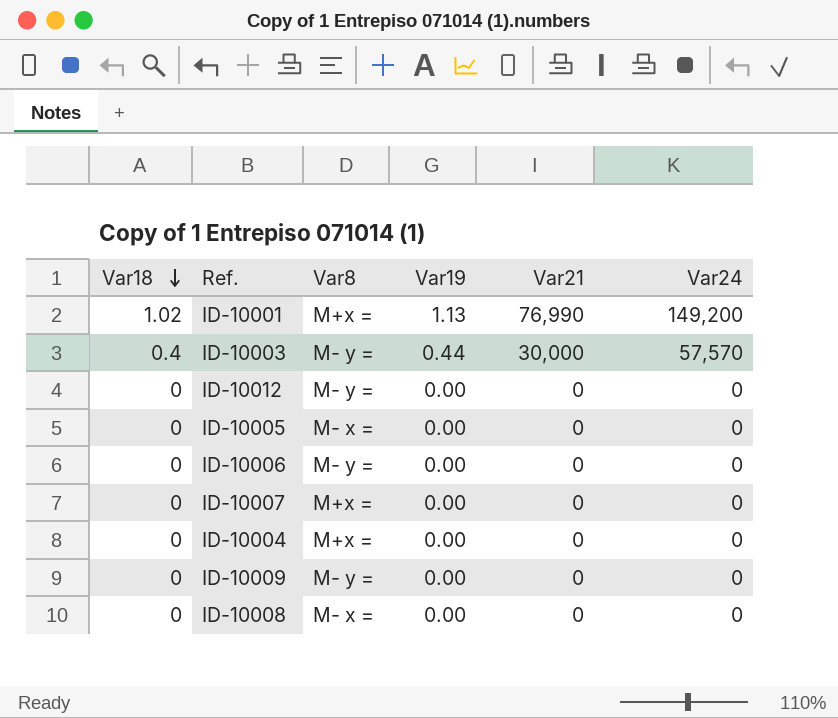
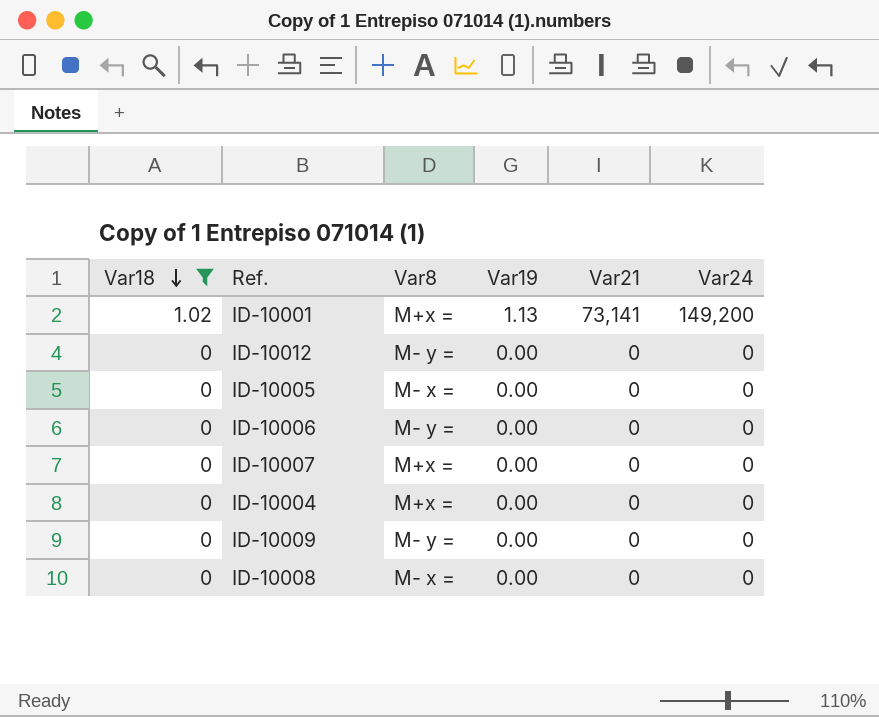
filter: none -> Var18 != 0.4
ID-10001 | Var21: 76,990 -> 73,141

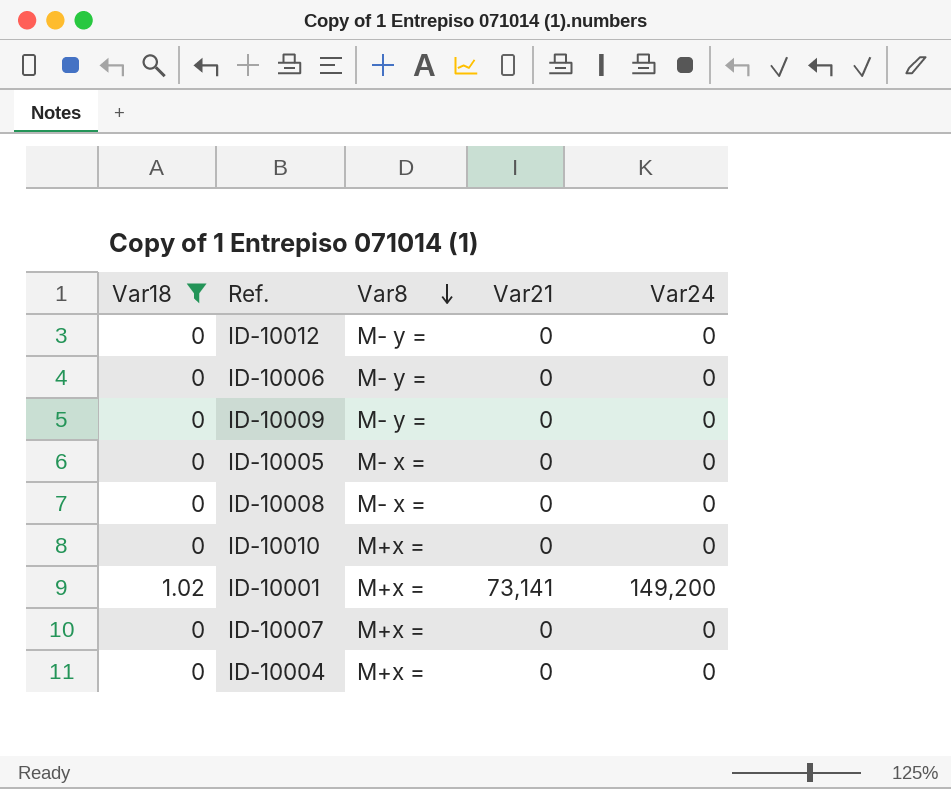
row order: Var18 descending -> Var8 descending
column Var19 | position: 4 -> none
row ID-10010: none -> 0 | M+x = | 0 | 0

